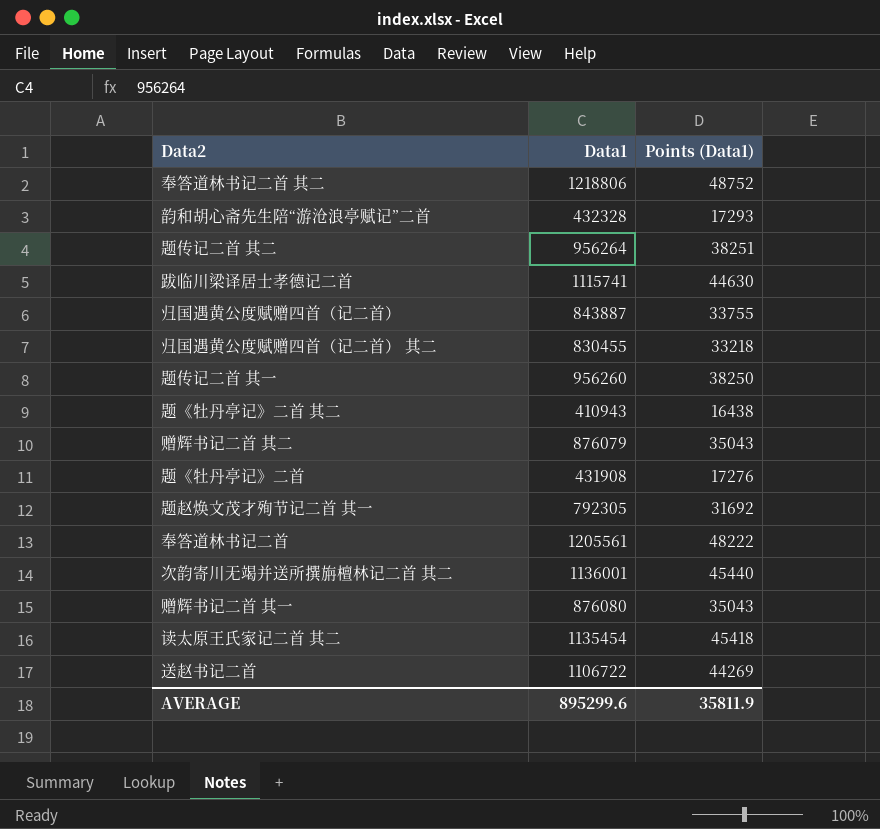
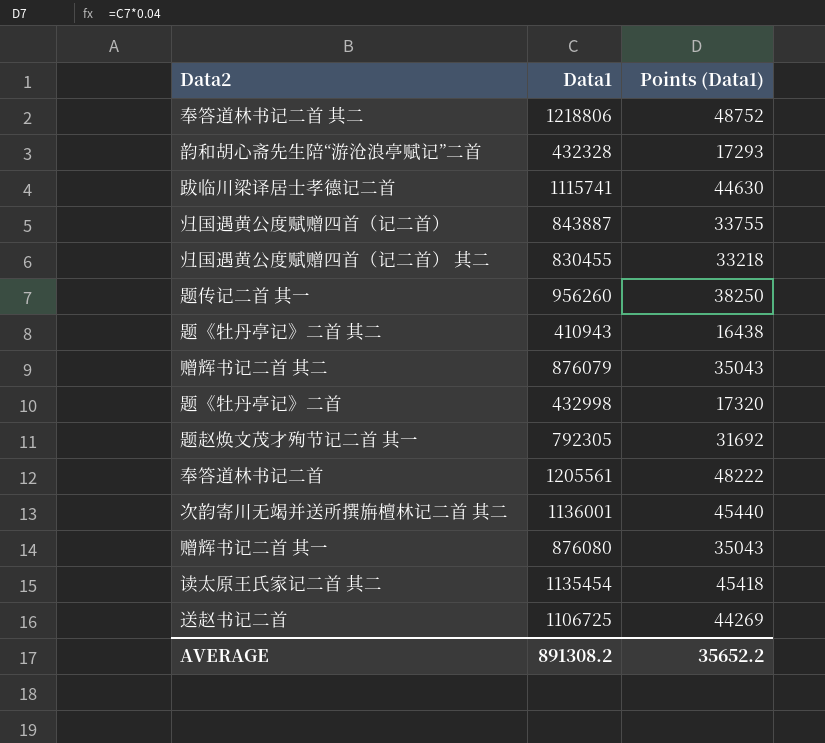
row 题传记二首 其二: 956264 | 38251 -> none
题《牡丹亭记》二首 | Data1: 431908 -> 432998
题《牡丹亭记》二首 | Points (Data1): 17276 -> 17320
送赵书记二首 | Data1: 1106722 -> 1106725
AVERAGE | Data1: 895299.6 -> 891308.2
AVERAGE | Points (Data1): 35811.9 -> 35652.2

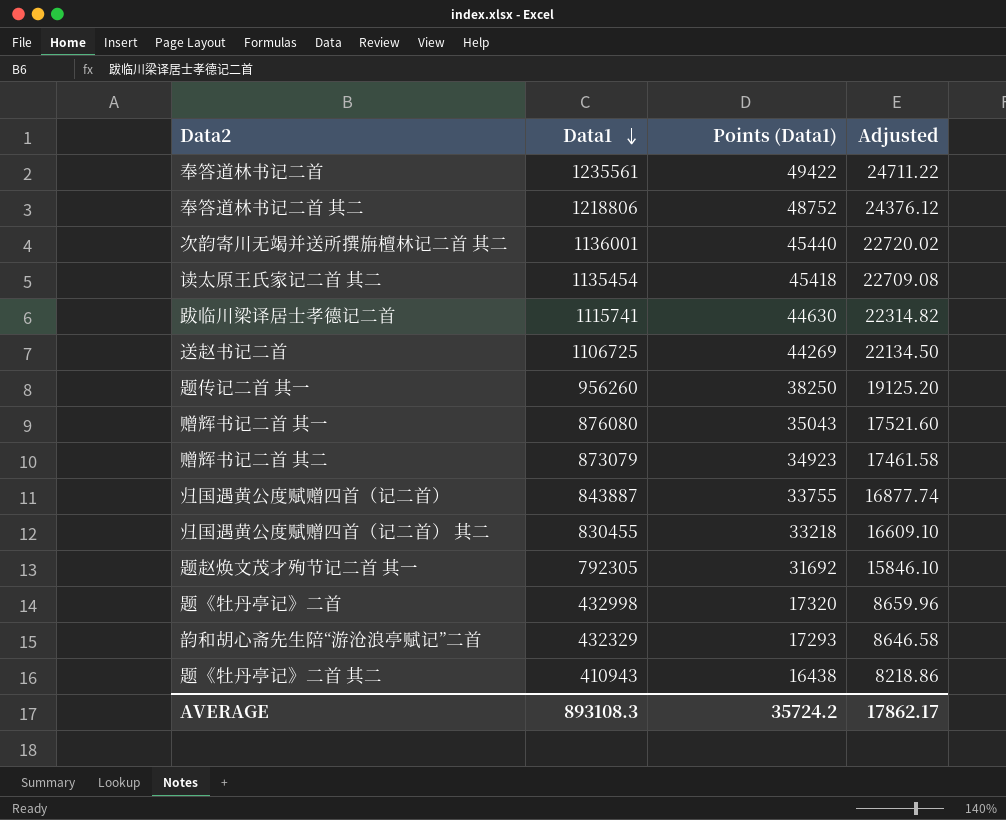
row order: none -> Data1 descending
column Adjusted | formula: none -> [Data1] * 0.02
奉答道林书记二首 | Data1: 1205561 -> 1235561
奉答道林书记二首 | Points (Data1): 48222 -> 49422
赠辉书记二首 其二 | Data1: 876079 -> 873079
赠辉书记二首 其二 | Points (Data1): 35043 -> 34923
韵和胡心斋先生陪“游沧浪亭赋记”二首 | Data1: 432328 -> 432329
AVERAGE | Data1: 891308.2 -> 893108.3
AVERAGE | Points (Data1): 35652.2 -> 35724.2

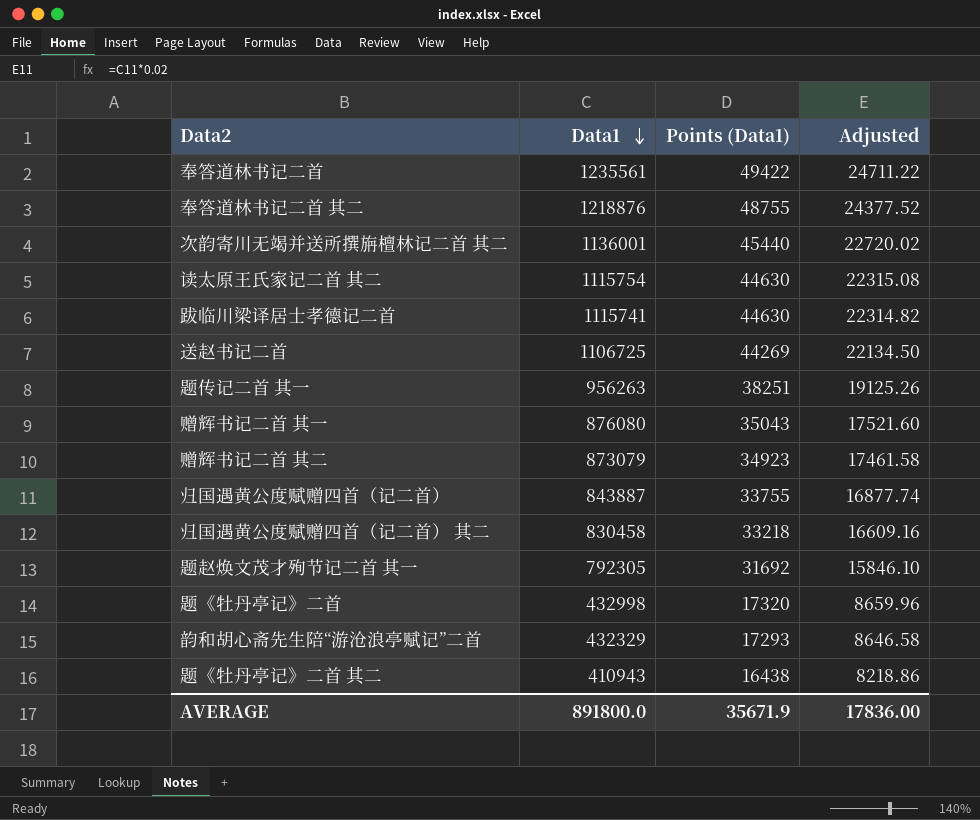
奉答道林书记二首 其二 | Data1: 1218806 -> 1218876
奉答道林书记二首 其二 | Points (Data1): 48752 -> 48755
奉答道林书记二首 其二 | Adjusted: 24376.12 -> 24377.52
读太原王氏家记二首 其二 | Data1: 1135454 -> 1115754
读太原王氏家记二首 其二 | Points (Data1): 45418 -> 44630
读太原王氏家记二首 其二 | Adjusted: 22709.08 -> 22315.08
题传记二首 其一 | Data1: 956260 -> 956263
题传记二首 其一 | Points (Data1): 38250 -> 38251
题传记二首 其一 | Adjusted: 19125.20 -> 19125.26
归国遇黄公度赋赠四首（记二首） 其二 | Data1: 830455 -> 830458
归国遇黄公度赋赠四首（记二首） 其二 | Adjusted: 16609.10 -> 16609.16
AVERAGE | Data1: 893108.3 -> 891800.0
AVERAGE | Points (Data1): 35724.2 -> 35671.9
AVERAGE | Adjusted: 17862.17 -> 17836.00

